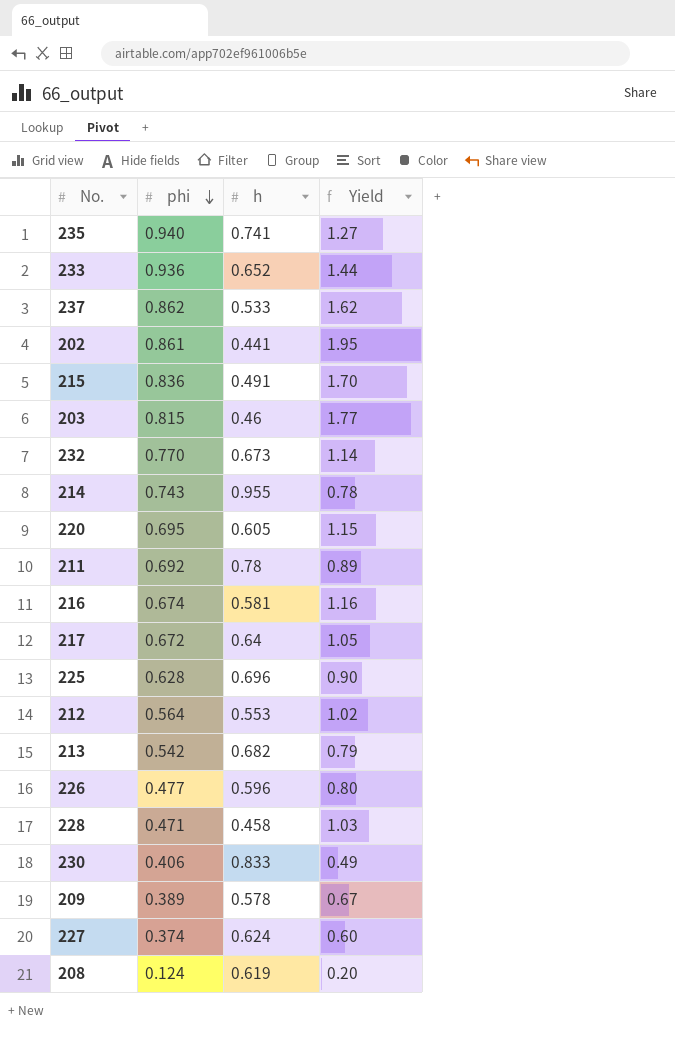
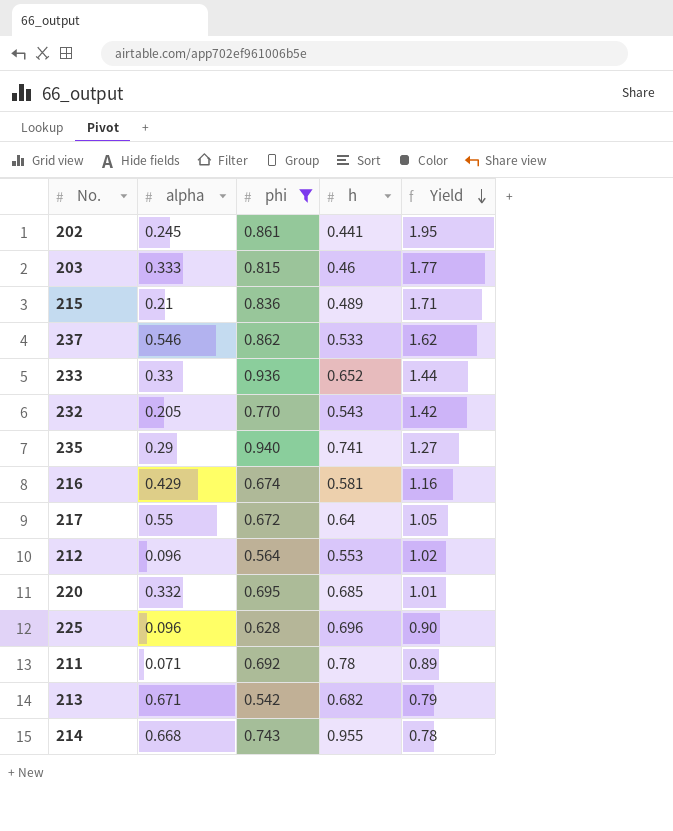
filter: none -> phi >= 0.542
row order: phi descending -> Yield descending
column alpha | position: none -> 2
215 | h: 0.491 -> 0.489
215 | Yield: 1.70 -> 1.71
232 | h: 0.673 -> 0.543
232 | Yield: 1.14 -> 1.42
220 | h: 0.605 -> 0.685
220 | Yield: 1.15 -> 1.01

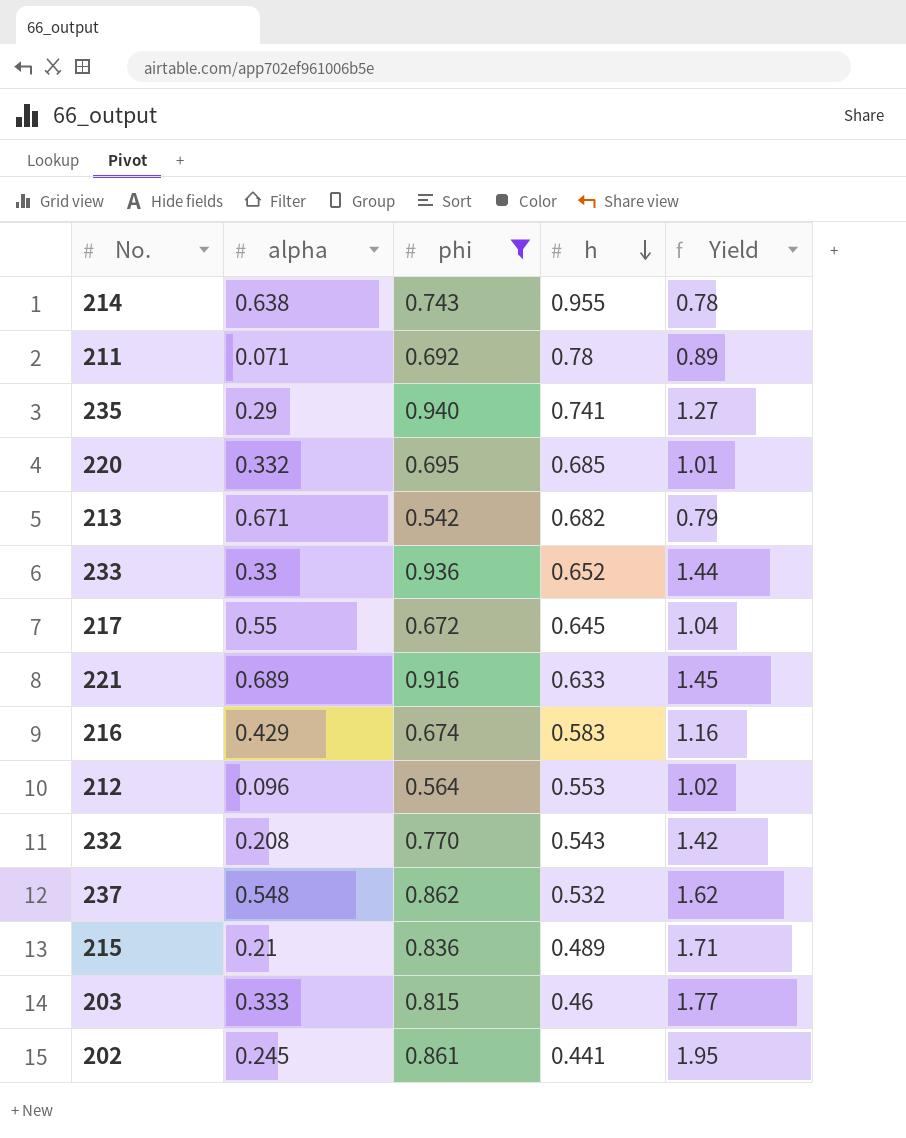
row order: Yield descending -> h descending
row 225: 0.096 | 0.628 | 0.696 | 0.90 -> none
214 | alpha: 0.668 -> 0.638
217 | h: 0.64 -> 0.645
217 | Yield: 1.05 -> 1.04
row 221: none -> 0.689 | 0.916 | 0.633 | 1.45
216 | h: 0.581 -> 0.583
232 | alpha: 0.205 -> 0.208
237 | alpha: 0.546 -> 0.548
237 | h: 0.533 -> 0.532

